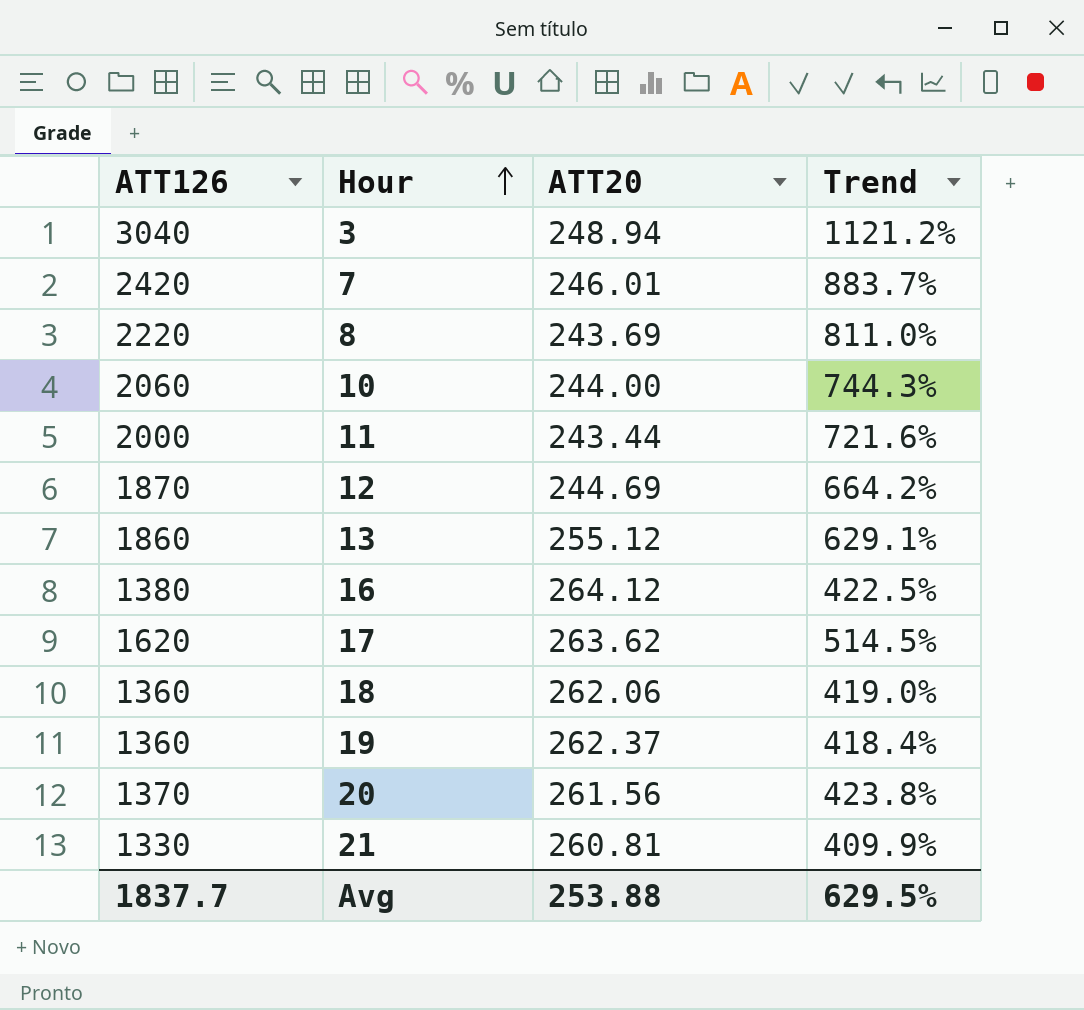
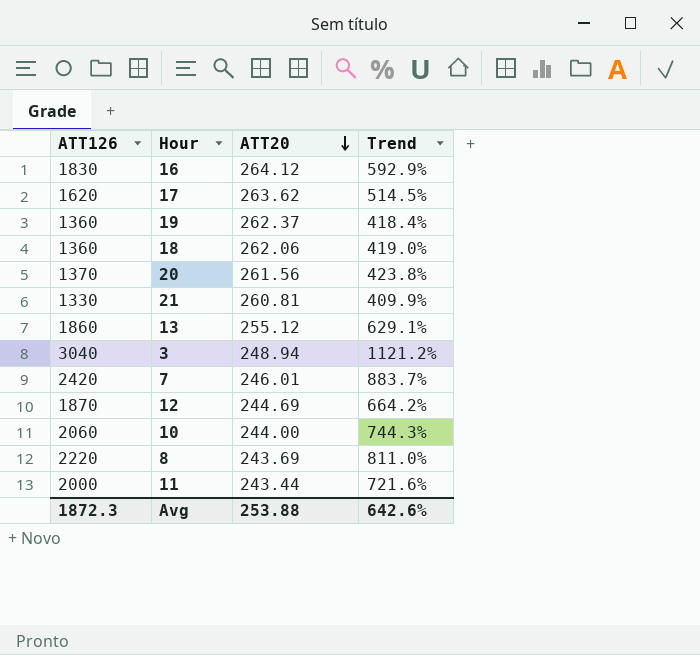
row order: Hour ascending -> ATT20 descending
16 | ATT126: 1380 -> 1830
16 | Trend: 422.5% -> 592.9%
Avg | ATT126: 1837.7 -> 1872.3
Avg | Trend: 629.5% -> 642.6%

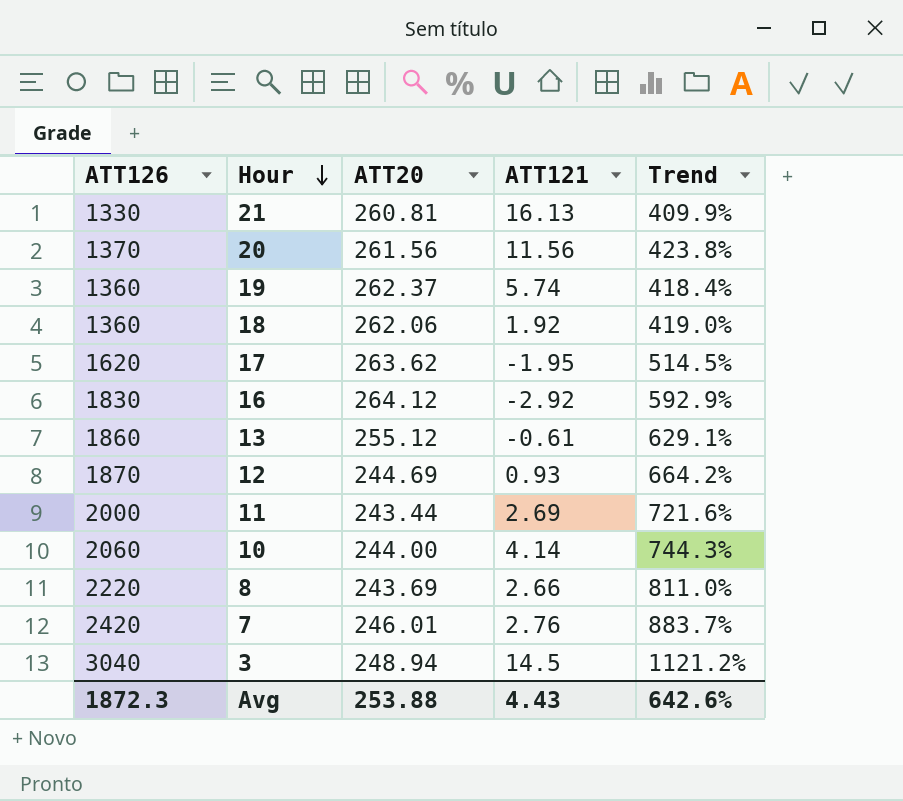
row order: ATT20 descending -> Hour descending
column ATT121 | position: none -> 4

